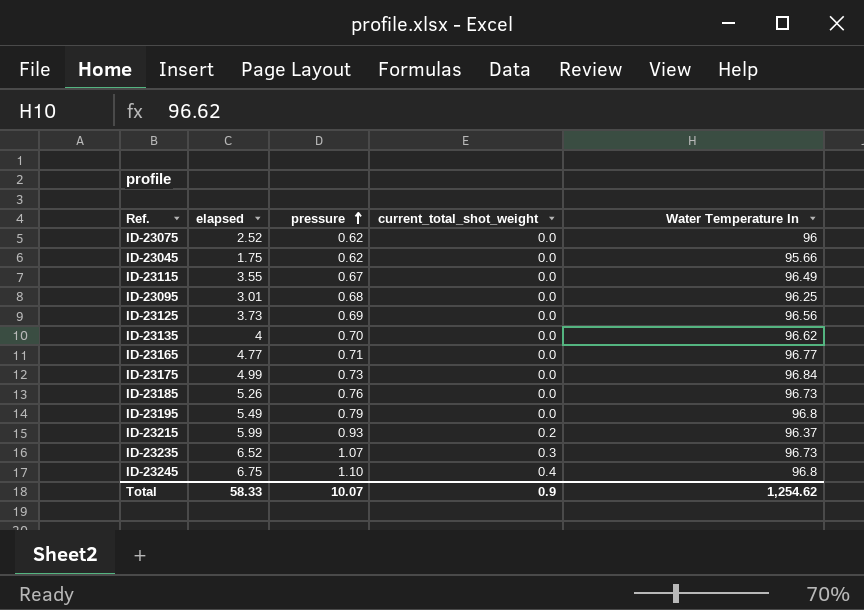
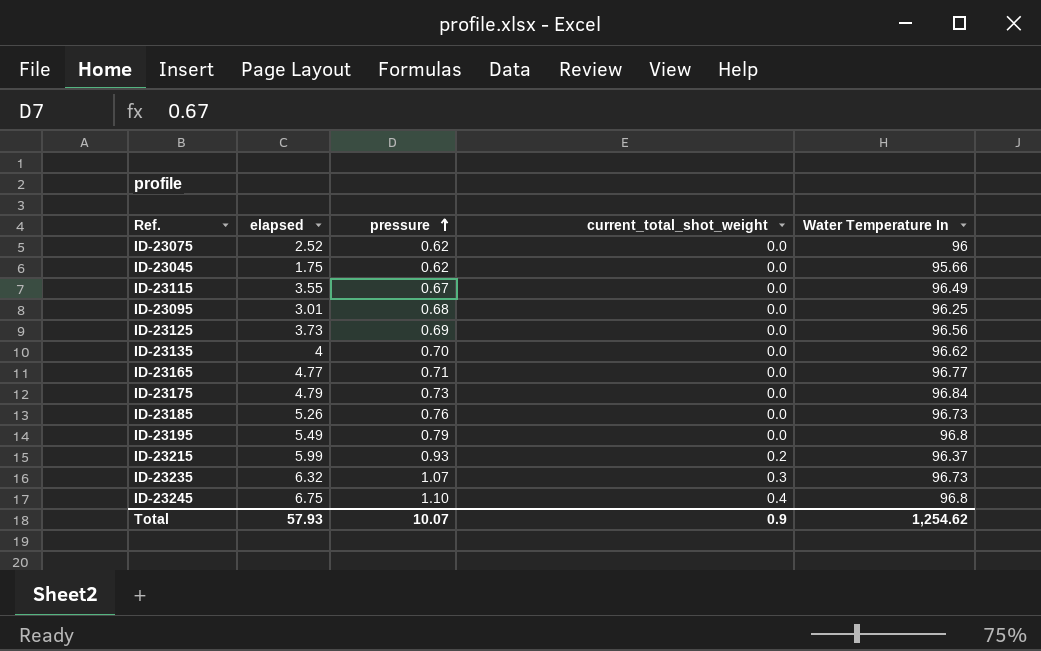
ID-23175 | elapsed: 4.99 -> 4.79
ID-23235 | elapsed: 6.52 -> 6.32
Total | elapsed: 58.33 -> 57.93

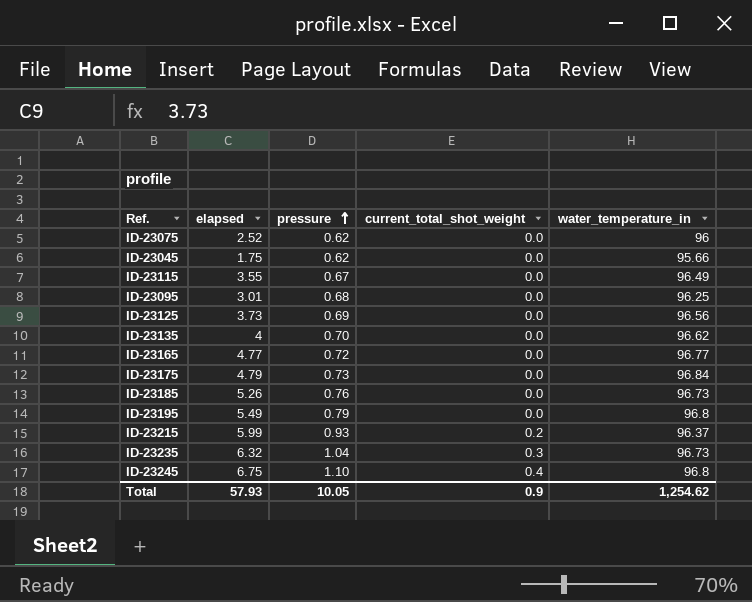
column name: Water Temperature In -> water_temperature_in
ID-23165 | pressure: 0.71 -> 0.72
ID-23235 | pressure: 1.07 -> 1.04
Total | pressure: 10.07 -> 10.05

